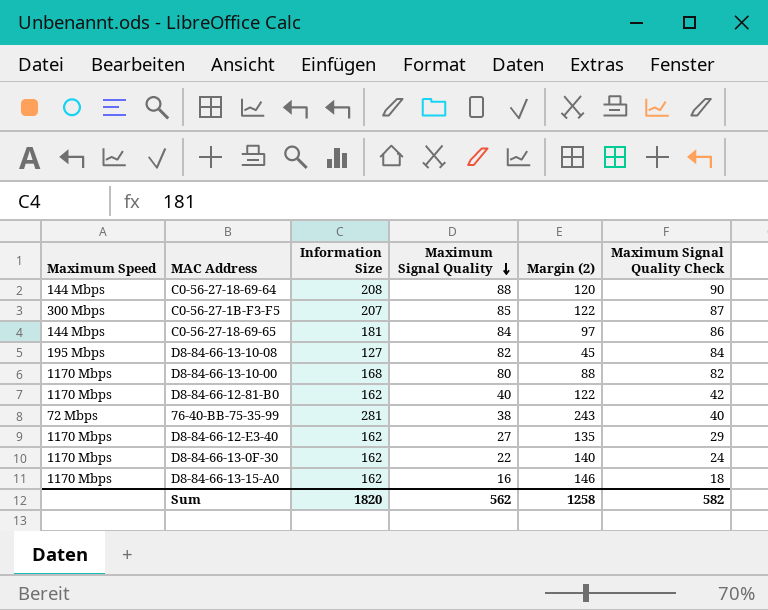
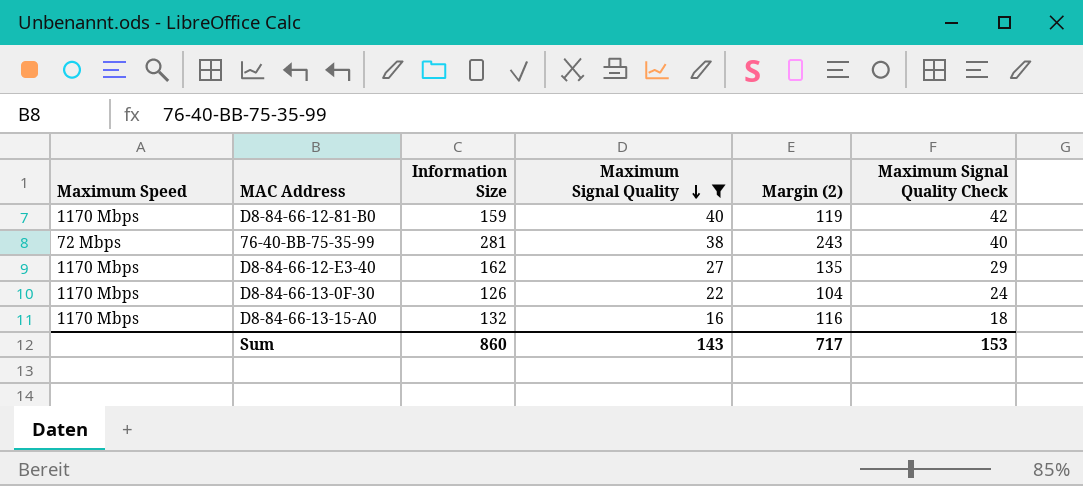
filter: none -> Maximum Signal Quality <= 40
D8-84-66-12-81-B0 | Information Size: 162 -> 159
D8-84-66-12-81-B0 | Margin (2): 122 -> 119
D8-84-66-13-0F-30 | Information Size: 162 -> 126
D8-84-66-13-0F-30 | Margin (2): 140 -> 104
D8-84-66-13-15-A0 | Information Size: 162 -> 132
D8-84-66-13-15-A0 | Margin (2): 146 -> 116
Sum | Information Size: 1820 -> 860
Sum | Maximum Signal Quality: 562 -> 143
Sum | Margin (2): 1258 -> 717
Sum | Maximum Signal Quality Check: 582 -> 153

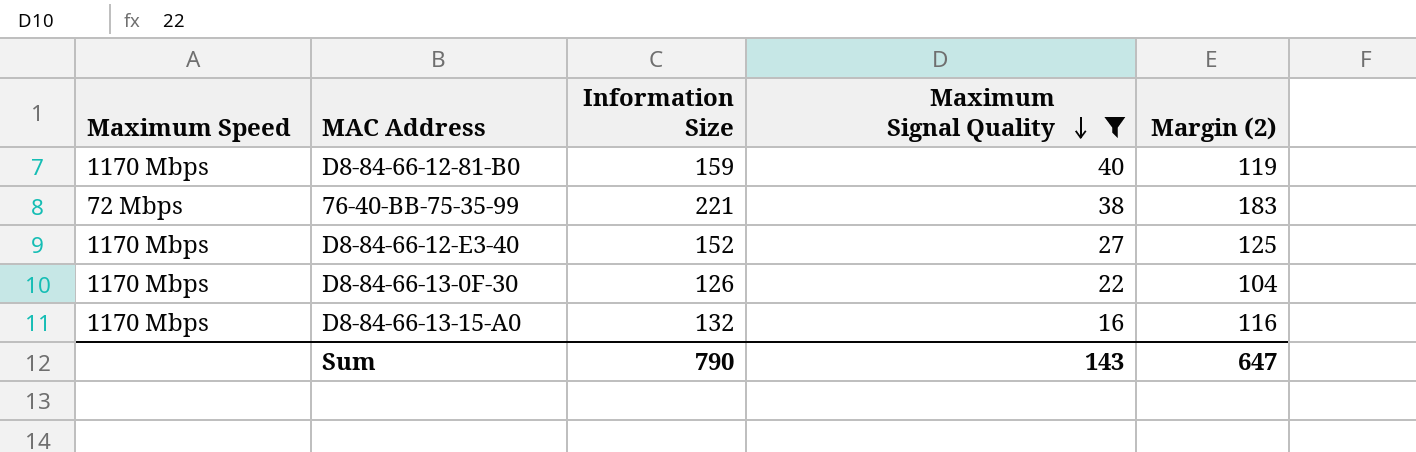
column Maximum Signal Quality Check | formula: [Maximum Signal Quality] + 2 -> none
76-40-BB-75-35-99 | Information Size: 281 -> 221
76-40-BB-75-35-99 | Margin (2): 243 -> 183
D8-84-66-12-E3-40 | Information Size: 162 -> 152
D8-84-66-12-E3-40 | Margin (2): 135 -> 125
Sum | Information Size: 860 -> 790
Sum | Margin (2): 717 -> 647

